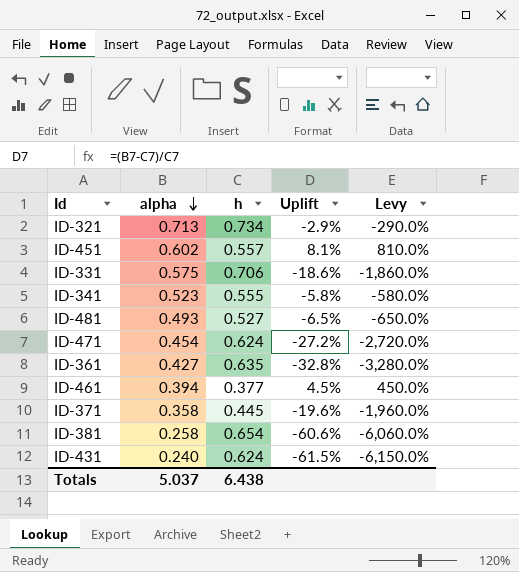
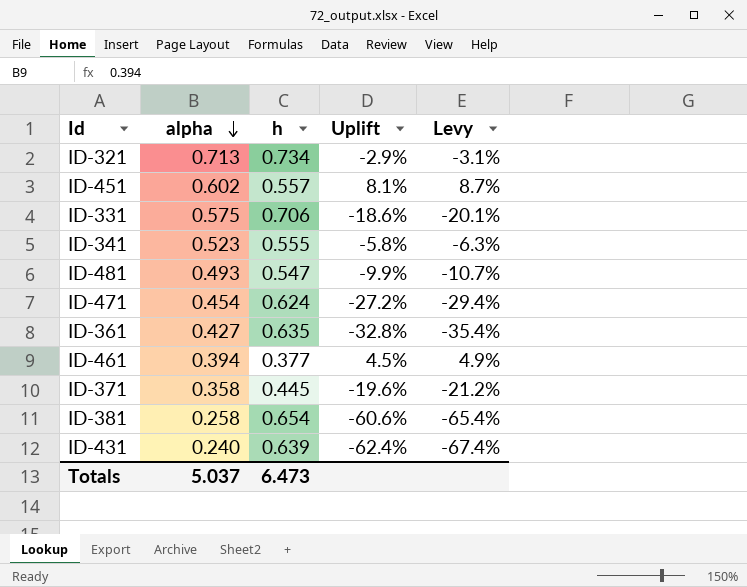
column Levy | formula: [Uplift] * 100 -> [Uplift] * 1.08
ID-481 | h: 0.527 -> 0.547
ID-481 | Uplift: -6.5% -> -9.9%
ID-431 | h: 0.624 -> 0.639
ID-431 | Uplift: -61.5% -> -62.4%
Totals | h: 6.438 -> 6.473

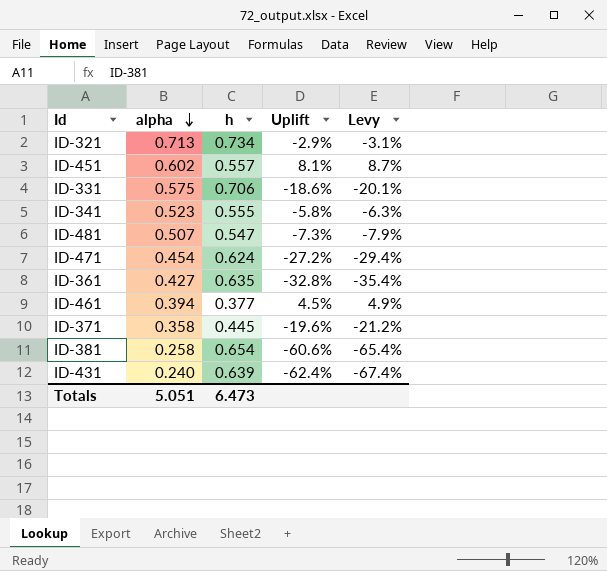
ID-481 | alpha: 0.493 -> 0.507
ID-481 | Uplift: -9.9% -> -7.3%
ID-481 | Levy: -10.7% -> -7.9%
Totals | alpha: 5.037 -> 5.051

